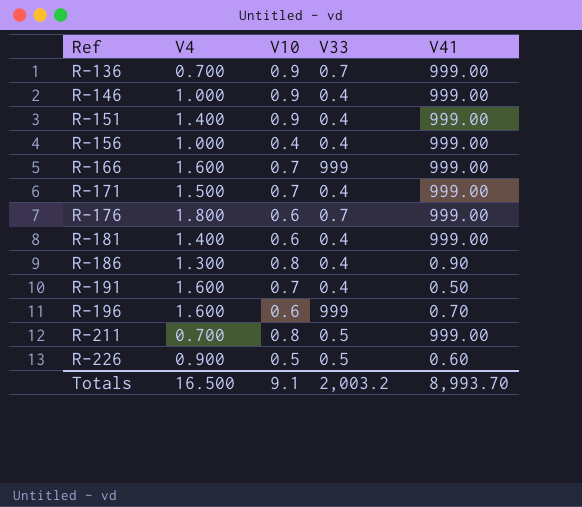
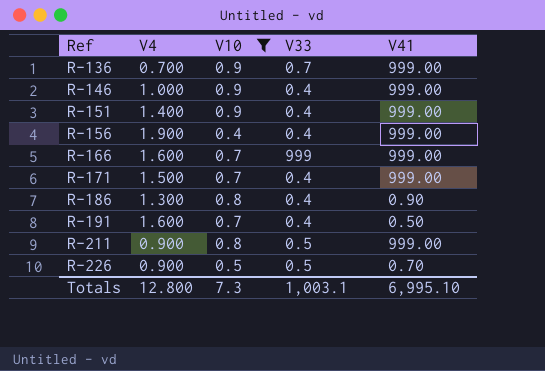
filter: none -> V10 != 0.6
R-156 | V4: 1.000 -> 1.900
R-211 | V4: 0.700 -> 0.900
R-226 | V41: 0.60 -> 0.70
Totals | V4: 16.500 -> 12.800
Totals | V10: 9.1 -> 7.3
Totals | V33: 2,003.2 -> 1,003.1
Totals | V41: 8,993.70 -> 6,995.10

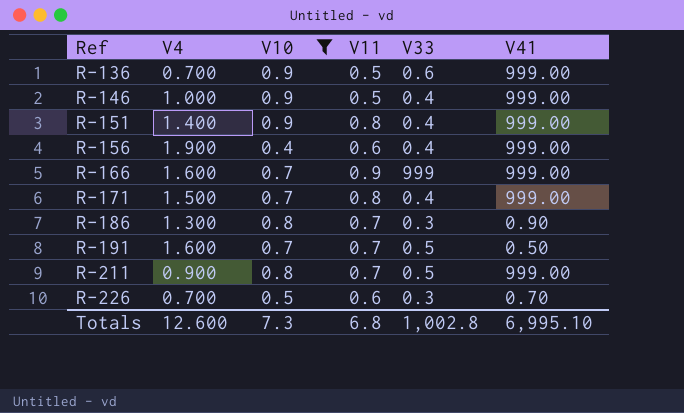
column V11 | position: none -> 4
R-136 | V33: 0.7 -> 0.6
R-186 | V33: 0.4 -> 0.3
R-191 | V33: 0.4 -> 0.5
R-226 | V4: 0.900 -> 0.700
R-226 | V33: 0.5 -> 0.3
Totals | V4: 12.800 -> 12.600
Totals | V33: 1,003.1 -> 1,002.8

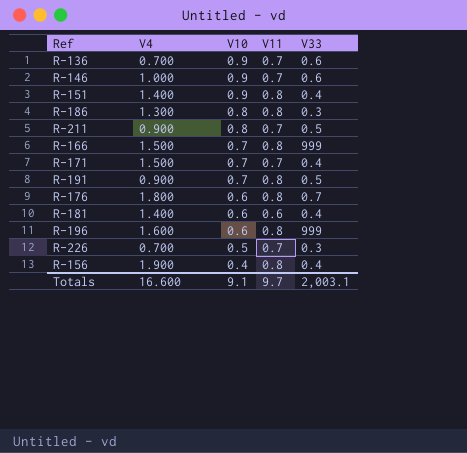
filter: V10 != 0.6 -> none
row order: Ref ascending -> V10 descending
column V41 | position: 6 -> none
R-136 | V11: 0.5 -> 0.7
R-146 | V11: 0.5 -> 0.7
R-146 | V33: 0.4 -> 0.6
R-186 | V11: 0.7 -> 0.8
R-166 | V4: 1.600 -> 1.500
R-166 | V11: 0.9 -> 0.8
R-171 | V11: 0.8 -> 0.7
R-191 | V4: 1.600 -> 0.900
R-191 | V11: 0.7 -> 0.8
R-226 | V11: 0.6 -> 0.7
R-156 | V11: 0.6 -> 0.8
Totals | V4: 12.600 -> 16.600
Totals | V10: 7.3 -> 9.1
Totals | V11: 6.8 -> 9.7
Totals | V33: 1,002.8 -> 2,003.1

